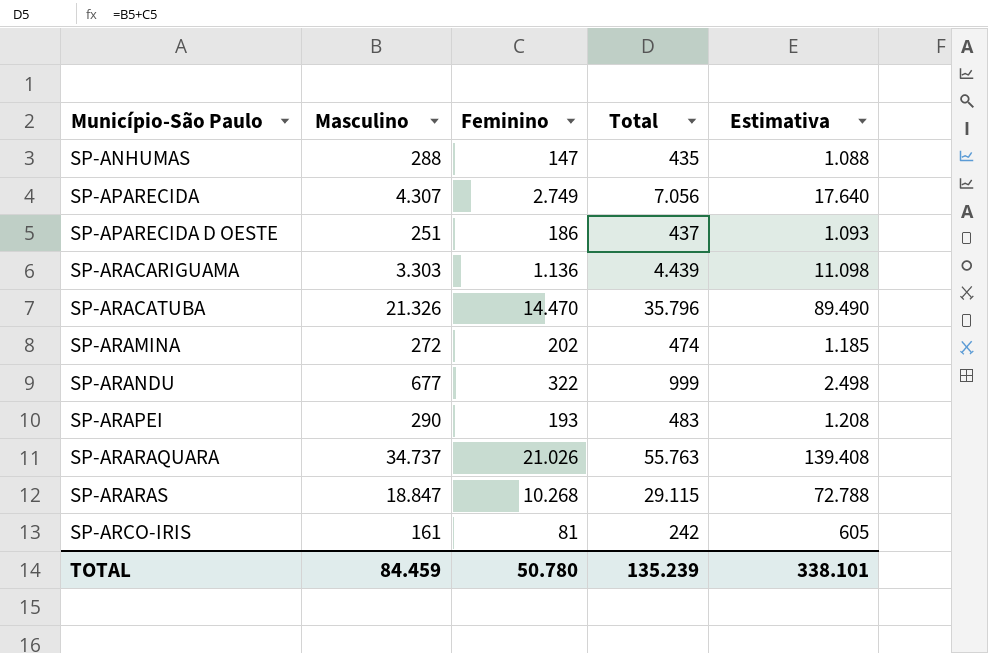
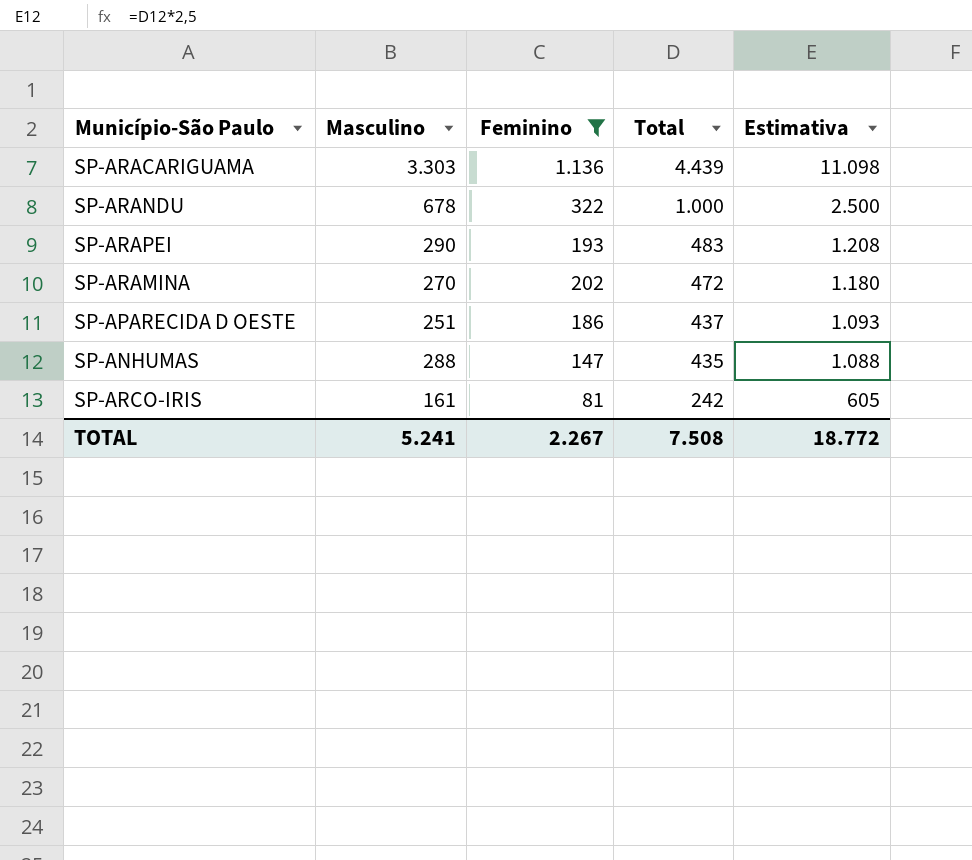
filter: none -> Feminino <= 1.136
row order: Município-São Paulo ascending -> Total descending
SP-ARANDU | Masculino: 677 -> 678
SP-ARANDU | Total: 999 -> 1.000
SP-ARANDU | Estimativa: 2.498 -> 2.500
SP-ARAMINA | Masculino: 272 -> 270
SP-ARAMINA | Total: 474 -> 472
SP-ARAMINA | Estimativa: 1.185 -> 1.180
TOTAL | Masculino: 84.459 -> 5.241
TOTAL | Feminino: 50.780 -> 2.267
TOTAL | Total: 135.239 -> 7.508
TOTAL | Estimativa: 338.101 -> 18.772

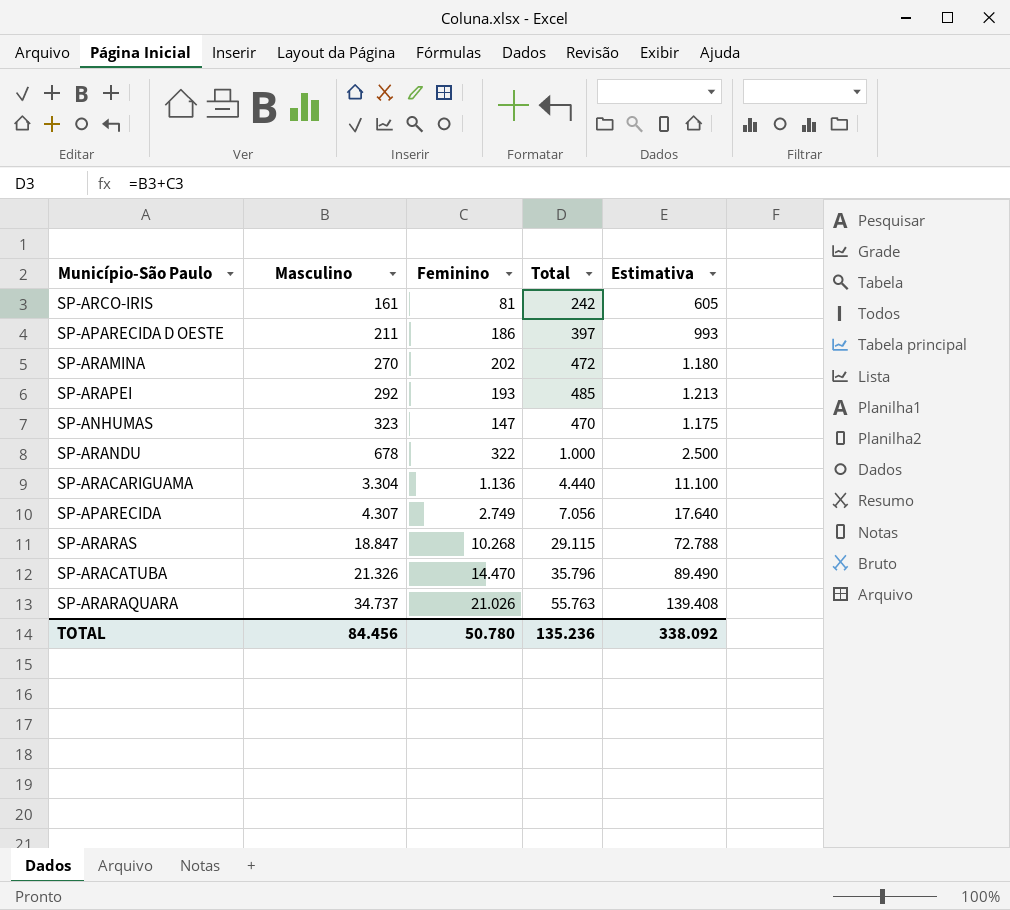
filter: Feminino <= 1.136 -> none
row order: Total descending -> Masculino ascending
SP-APARECIDA D OESTE | Masculino: 251 -> 211
SP-APARECIDA D OESTE | Total: 437 -> 397
SP-APARECIDA D OESTE | Estimativa: 1.093 -> 993
SP-ARAPEI | Masculino: 290 -> 292
SP-ARAPEI | Total: 483 -> 485
SP-ARAPEI | Estimativa: 1.208 -> 1.213
SP-ANHUMAS | Masculino: 288 -> 323
SP-ANHUMAS | Total: 435 -> 470
SP-ANHUMAS | Estimativa: 1.088 -> 1.175
SP-ARACARIGUAMA | Masculino: 3.303 -> 3.304
SP-ARACARIGUAMA | Total: 4.439 -> 4.440
SP-ARACARIGUAMA | Estimativa: 11.098 -> 11.100
TOTAL | Masculino: 5.241 -> 84.456
TOTAL | Feminino: 2.267 -> 50.780
TOTAL | Total: 7.508 -> 135.236
TOTAL | Estimativa: 18.772 -> 338.092

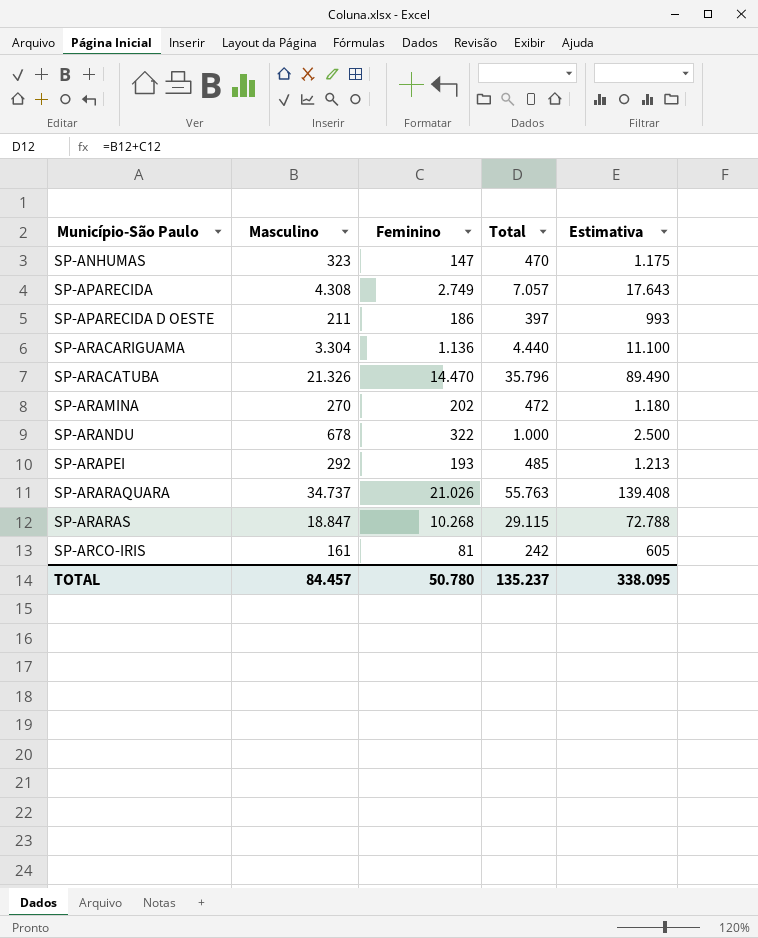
row order: Masculino ascending -> Município-São Paulo ascending
SP-APARECIDA | Masculino: 4.307 -> 4.308
SP-APARECIDA | Total: 7.056 -> 7.057
SP-APARECIDA | Estimativa: 17.640 -> 17.643
TOTAL | Masculino: 84.456 -> 84.457
TOTAL | Total: 135.236 -> 135.237
TOTAL | Estimativa: 338.092 -> 338.095

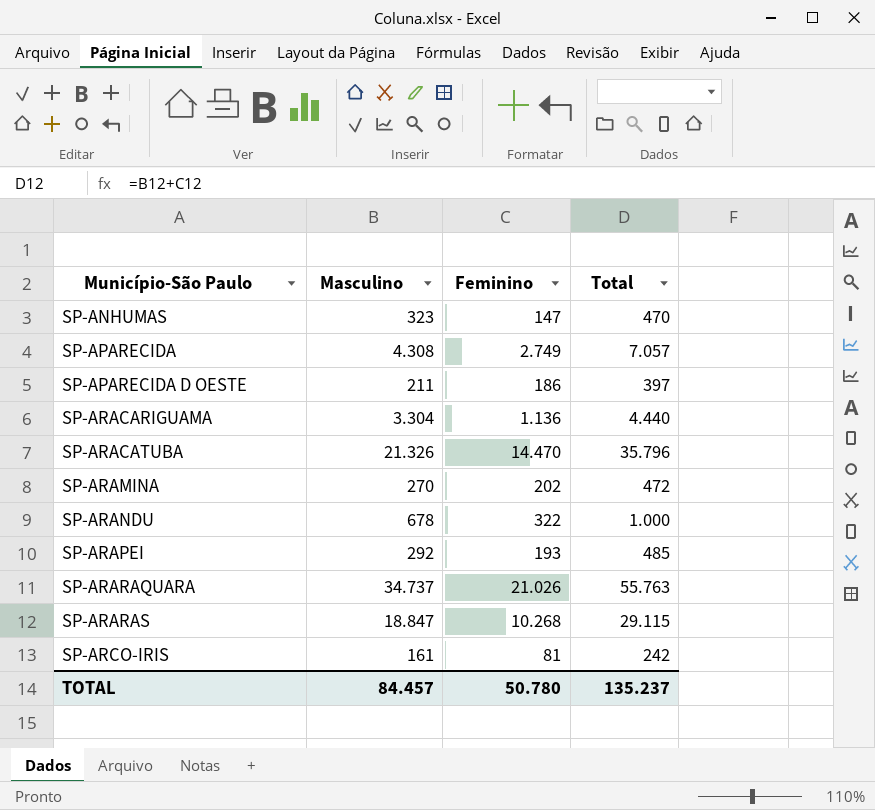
column Estimativa | formula: [Total] * 2,5 -> none

